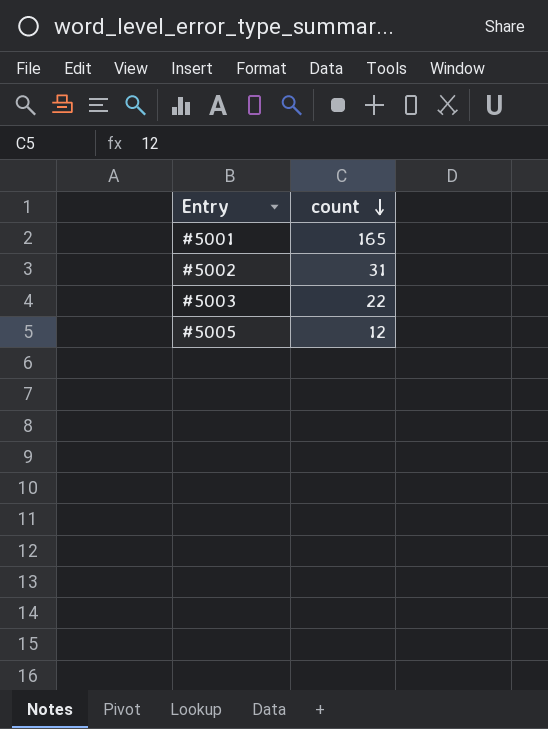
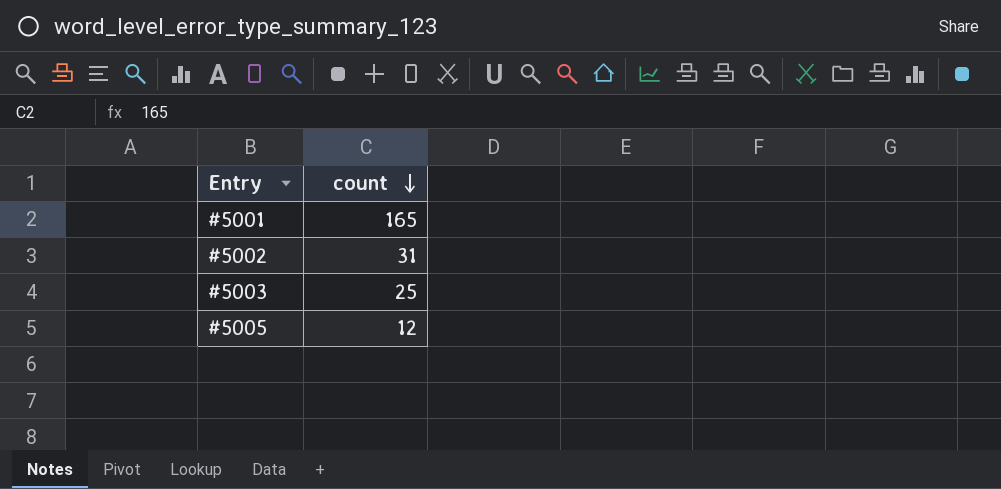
#5003 | count: 22 -> 25

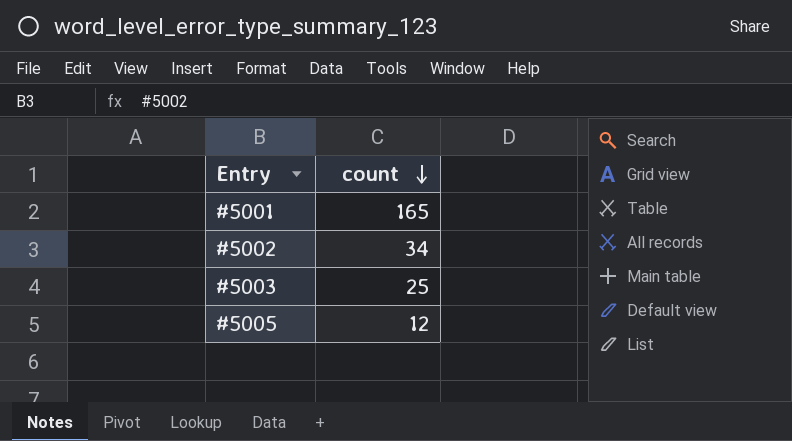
#5002 | count: 31 -> 34

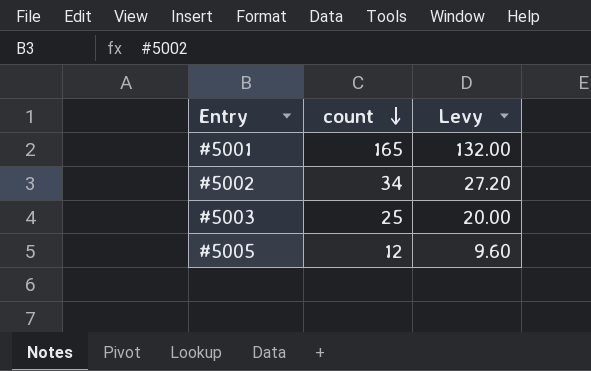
column Levy | formula: none -> [count] * 0.8

